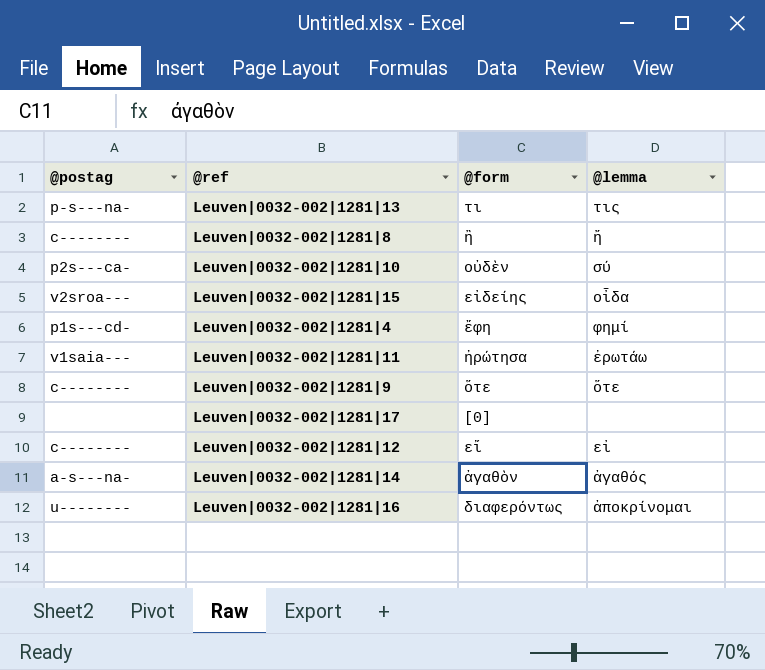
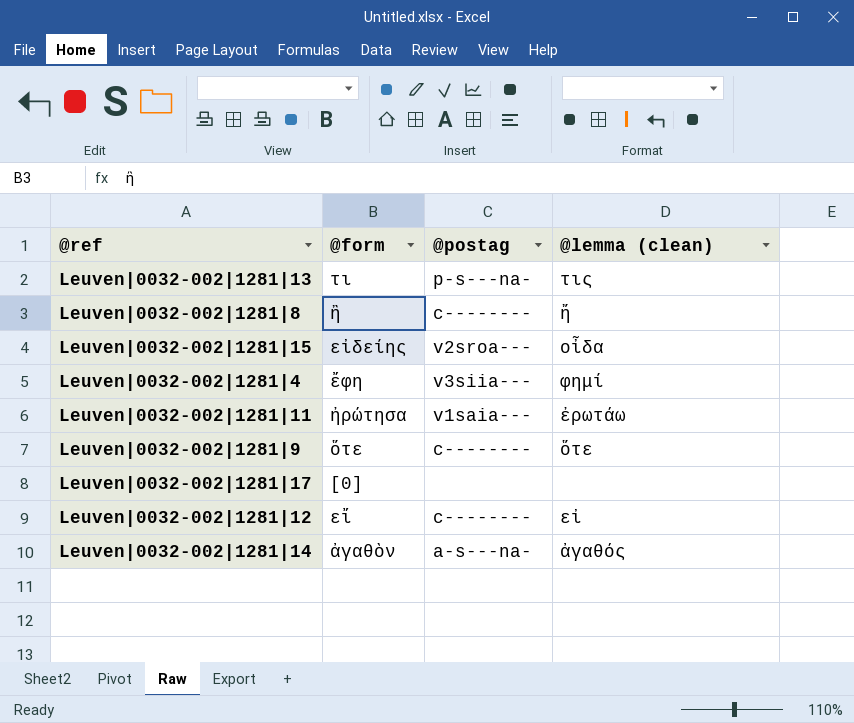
column @postag | position: 1 -> 3
column name: @lemma -> @lemma (clean)
row Leuven|0032-002|1281|10: p2s---ca- | οὐδὲν | σύ -> none
row Leuven|0032-002|1281|16: u-------- | διαφερόντως | ἀποκρίνομαι -> none
Leuven|0032-002|1281|4 | @postag: p1s---cd- -> v3siia---

